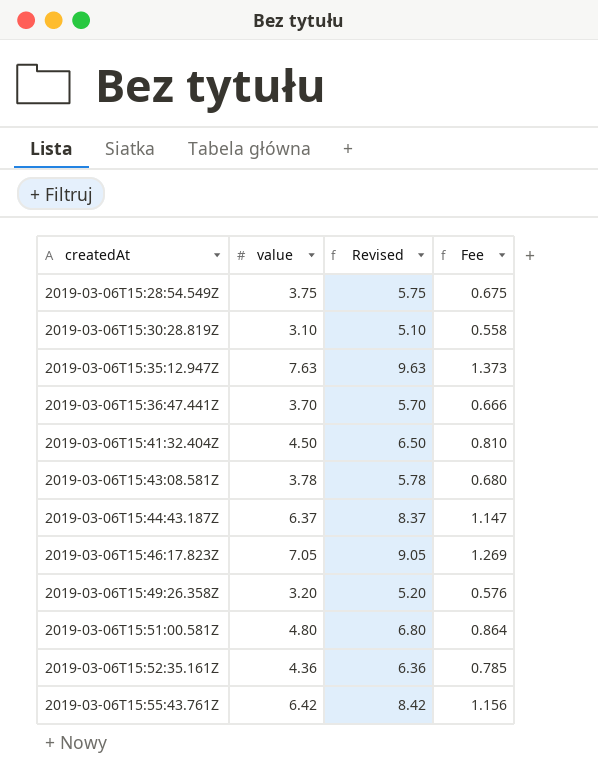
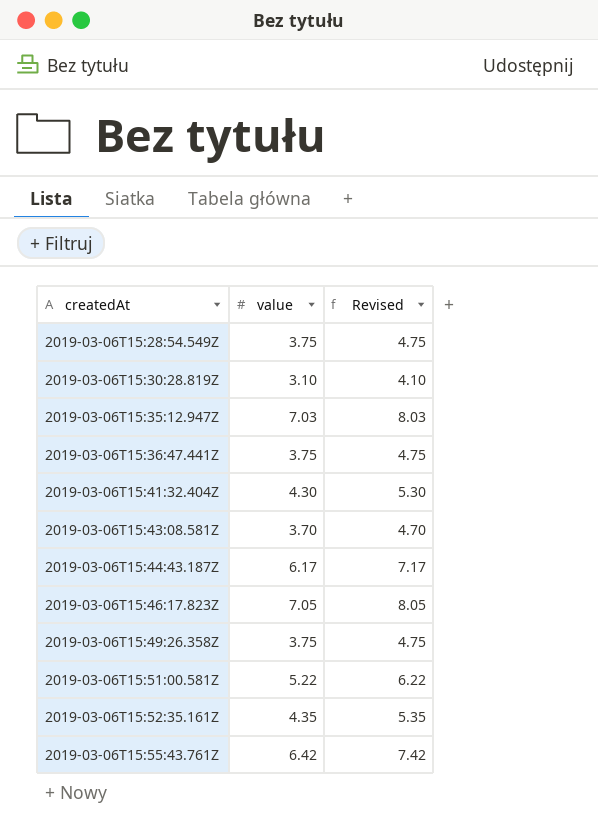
column Fee | formula: [value] * 0.18 -> none
column Revised | formula: [value] + 2 -> [value] + 1
2019-03-06T15:35:12.947Z | value: 7.63 -> 7.03
2019-03-06T15:36:47.441Z | value: 3.70 -> 3.75
2019-03-06T15:41:32.404Z | value: 4.50 -> 4.30
2019-03-06T15:43:08.581Z | value: 3.78 -> 3.70
2019-03-06T15:44:43.187Z | value: 6.37 -> 6.17
2019-03-06T15:49:26.358Z | value: 3.20 -> 3.75
2019-03-06T15:51:00.581Z | value: 4.80 -> 5.22
2019-03-06T15:52:35.161Z | value: 4.36 -> 4.35

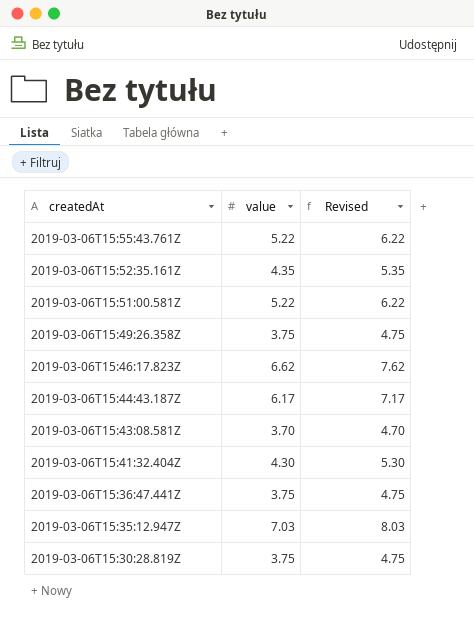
row order: createdAt ascending -> createdAt descending
row 2019-03-06T15:28:54.549Z: 3.75 | 4.75 -> none
2019-03-06T15:55:43.761Z | value: 6.42 -> 5.22
2019-03-06T15:55:43.761Z | Revised: 7.42 -> 6.22
2019-03-06T15:46:17.823Z | value: 7.05 -> 6.62
2019-03-06T15:46:17.823Z | Revised: 8.05 -> 7.62
2019-03-06T15:30:28.819Z | value: 3.10 -> 3.75
2019-03-06T15:30:28.819Z | Revised: 4.10 -> 4.75

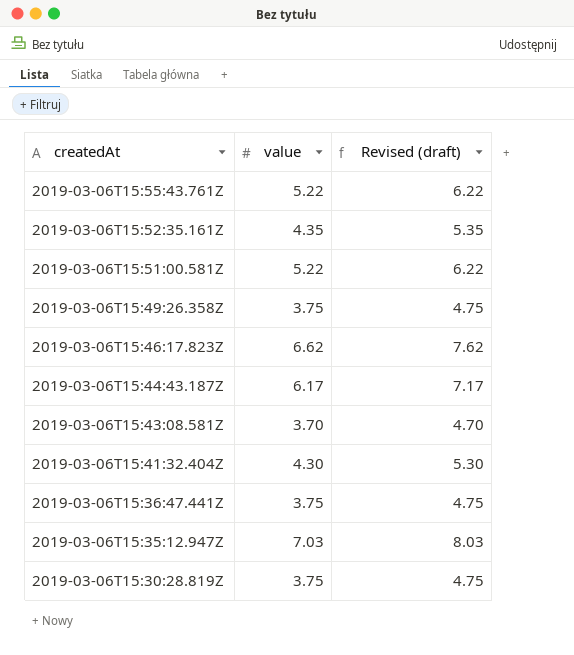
column name: Revised -> Revised (draft)

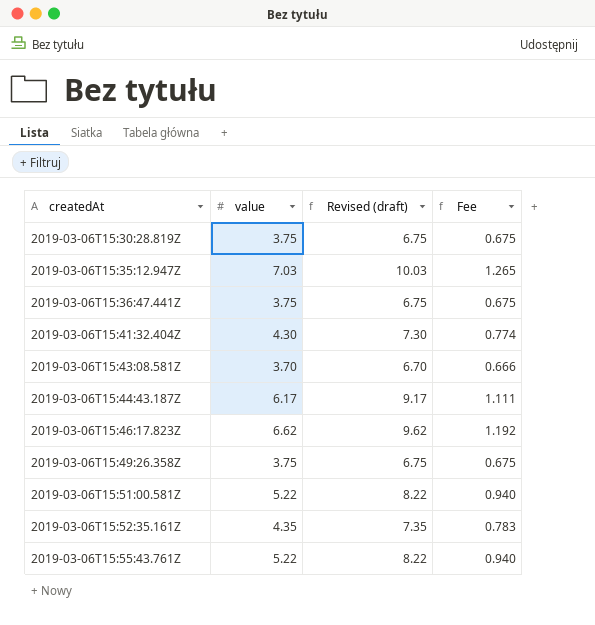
row order: createdAt descending -> createdAt ascending
column Revised (draft) | formula: [value] + 1 -> [value] + 3
column Fee | formula: none -> [value] * 0.18

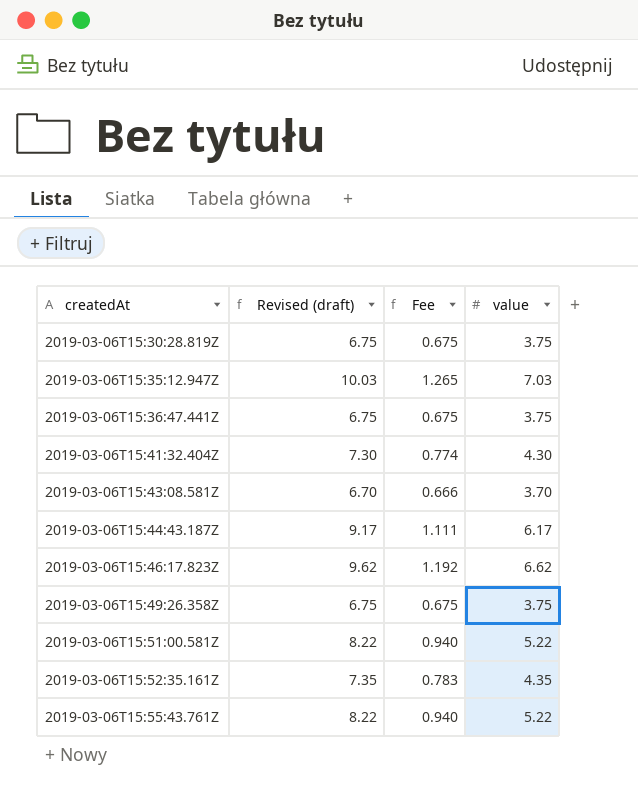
column value | position: 2 -> 4

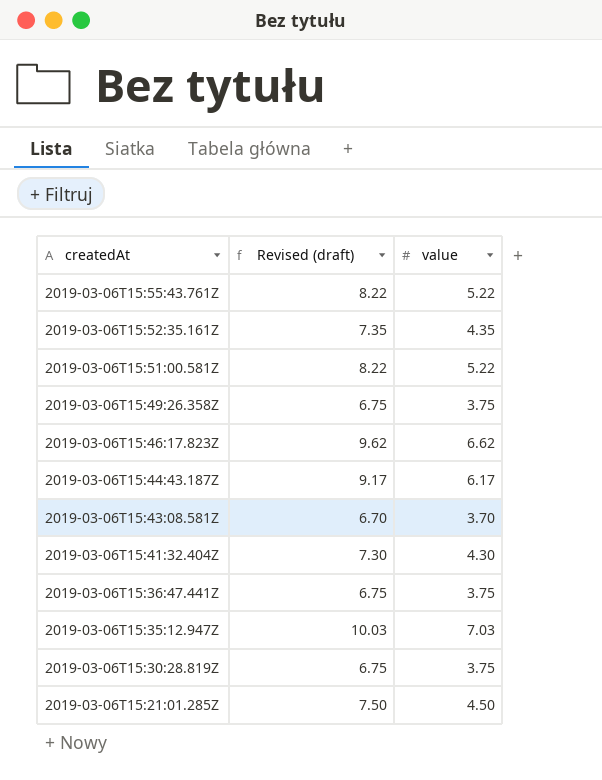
row order: createdAt ascending -> createdAt descending
column Fee | formula: [value] * 0.18 -> none
row 2019-03-06T15:21:01.285Z: none -> 7.50 | 4.50

